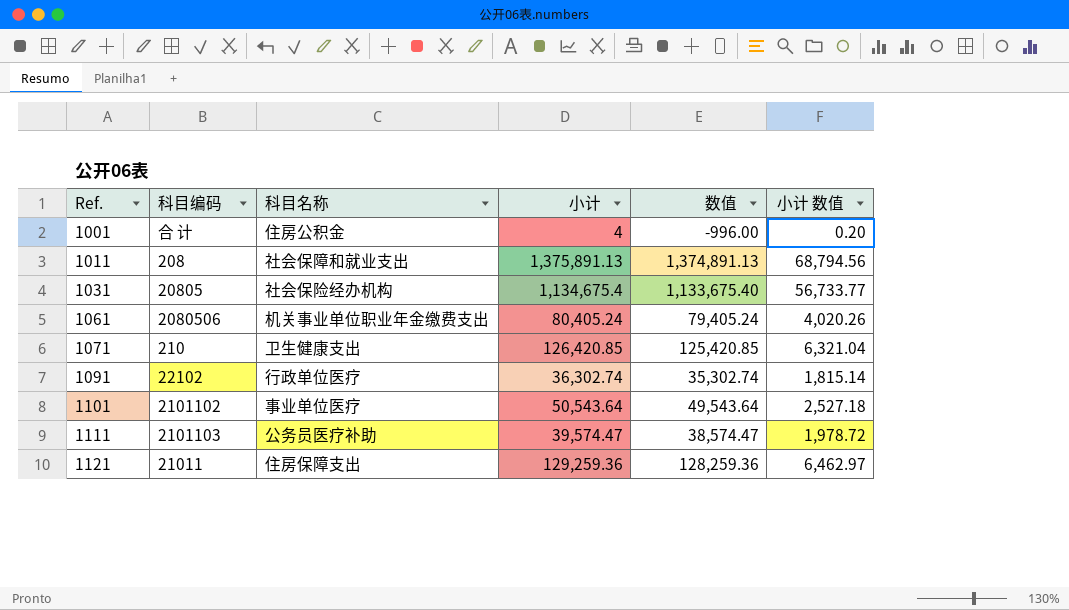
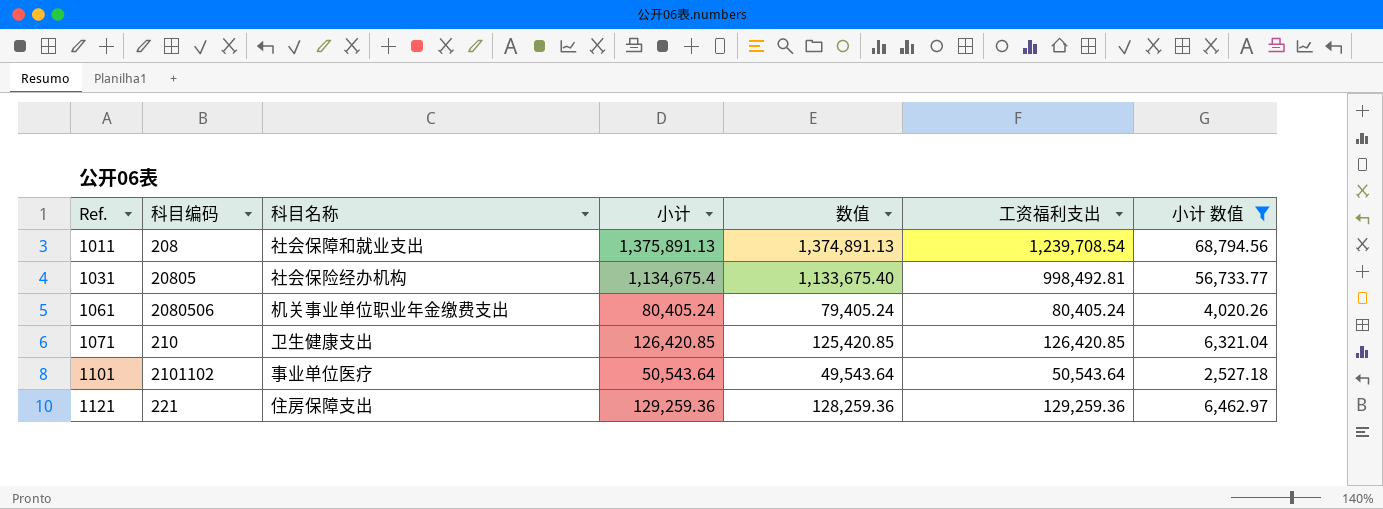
filter: none -> 小计 数值 >= 2,527.18
column 工资福利支出 | position: none -> 6
1121 | 科目编码: 21011 -> 221

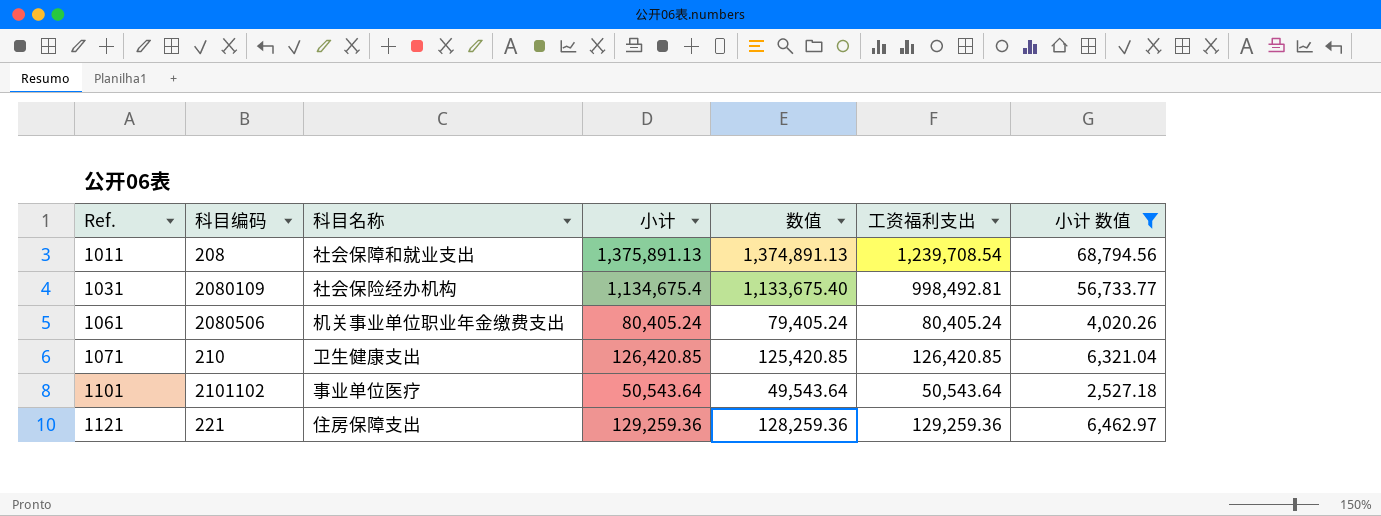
1031 | 科目编码: 20805 -> 2080109

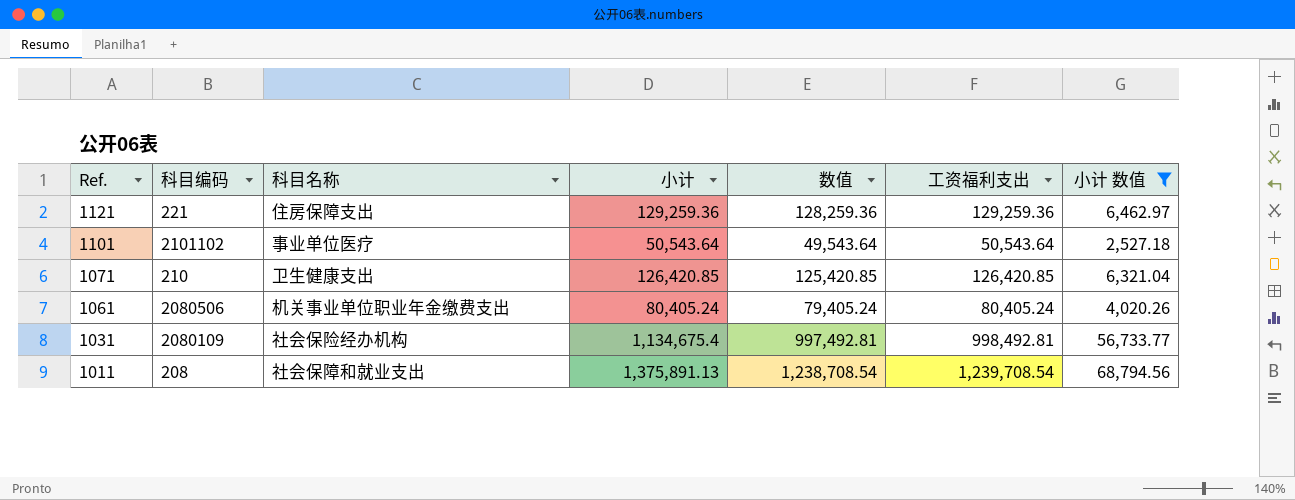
row order: Ref. ascending -> Ref. descending
column 数值 | formula: [小计] - 1000 -> [工资福利支出] - 1000

